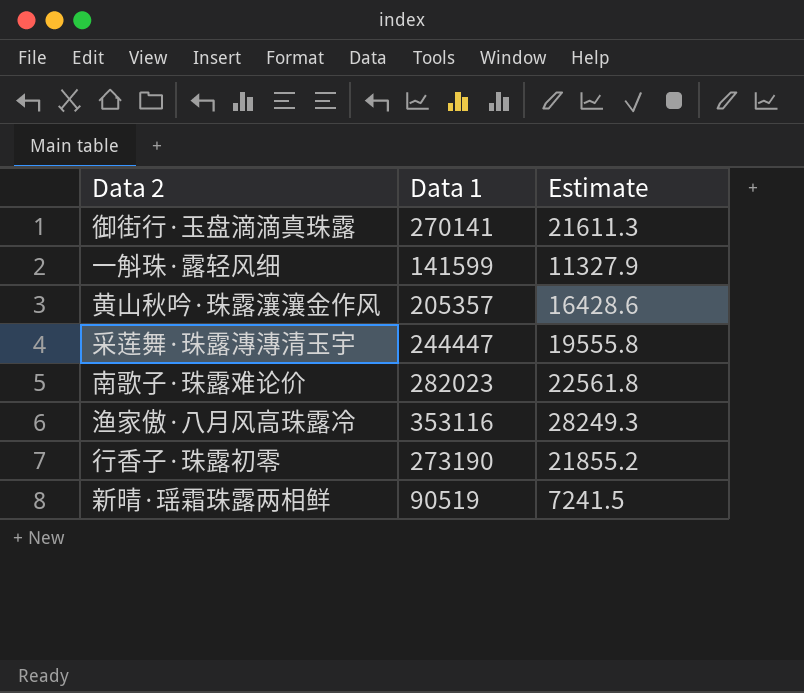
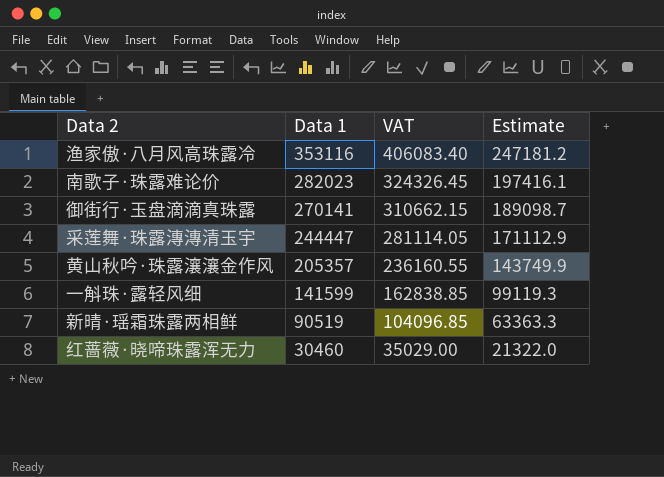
row order: none -> Data 1 descending
column VAT | formula: none -> [Data 1] * 1.15
column Estimate | formula: [Data 1] * 0.08 -> [Data 1] * 0.7
row 行香子·珠露初零: 273190 | 21855.2 -> none
row 红蔷薇·晓啼珠露浑无力: none -> 30460 | 35029.00 | 21322.0

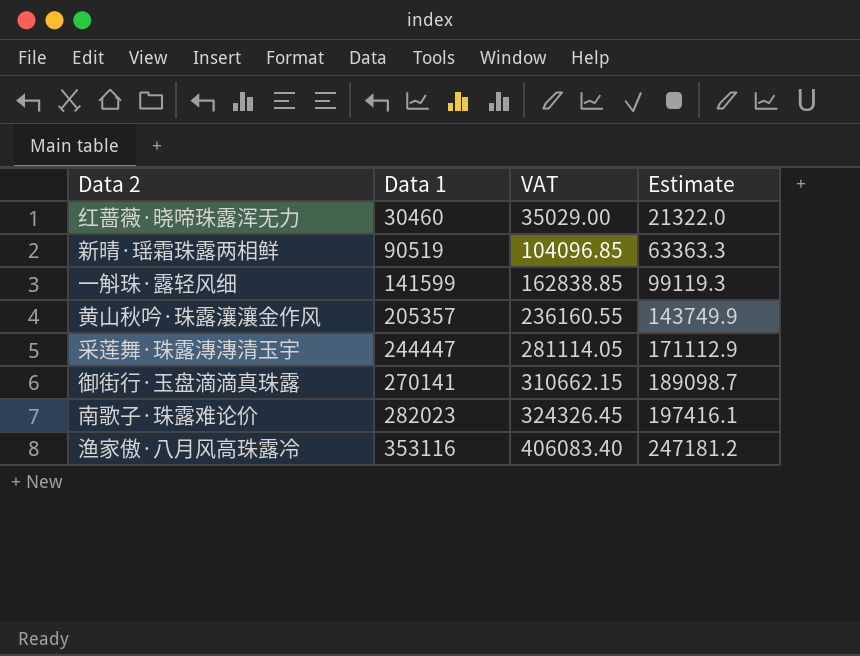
row order: Data 1 descending -> Data 1 ascending

